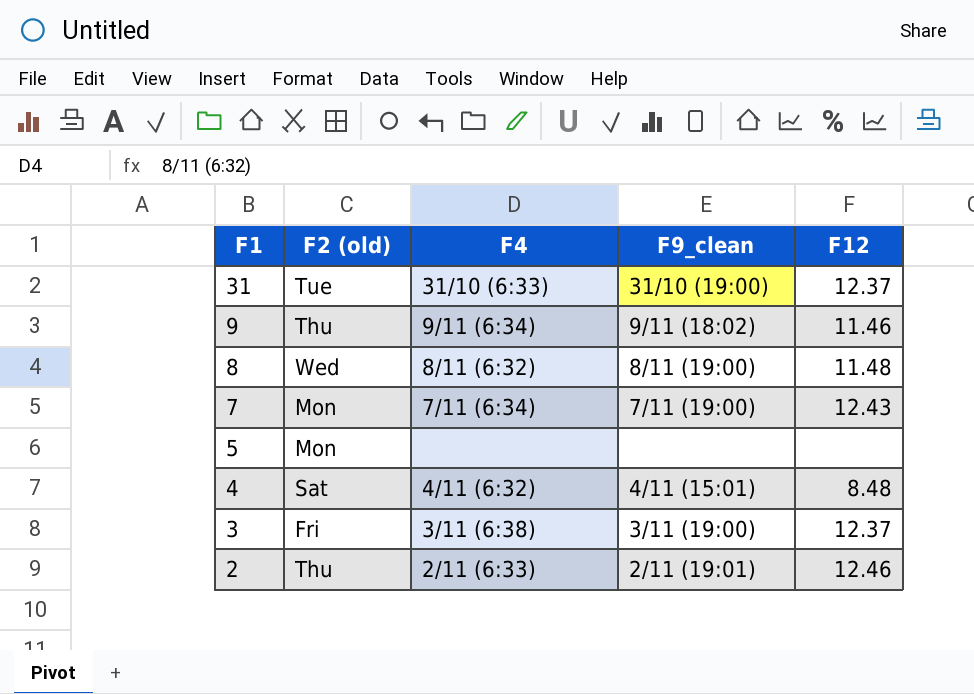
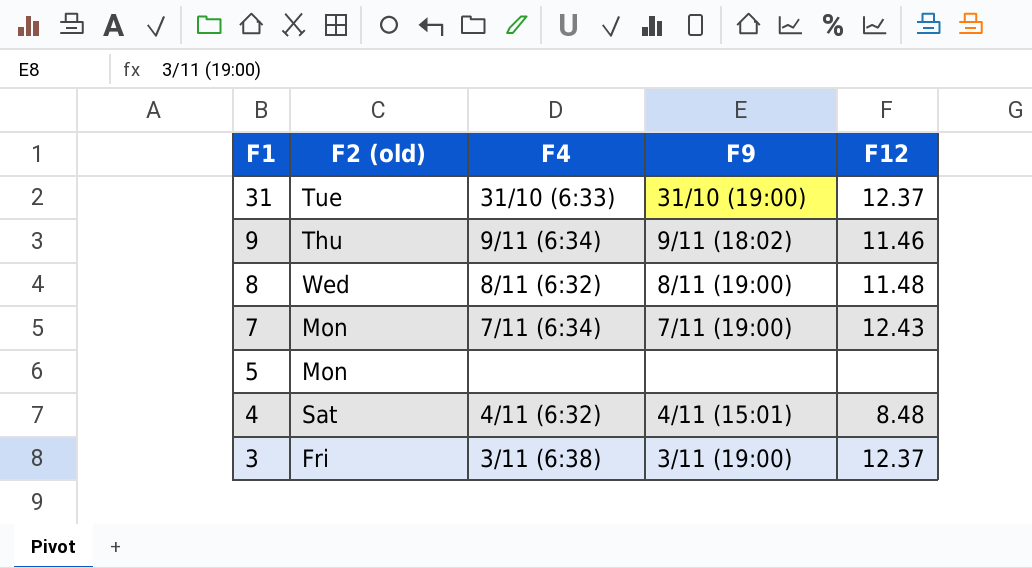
column name: F9_clean -> F9
row 2: Thu | 2/11 (6:33) | 2/11 (19:01) | 12.46 -> none

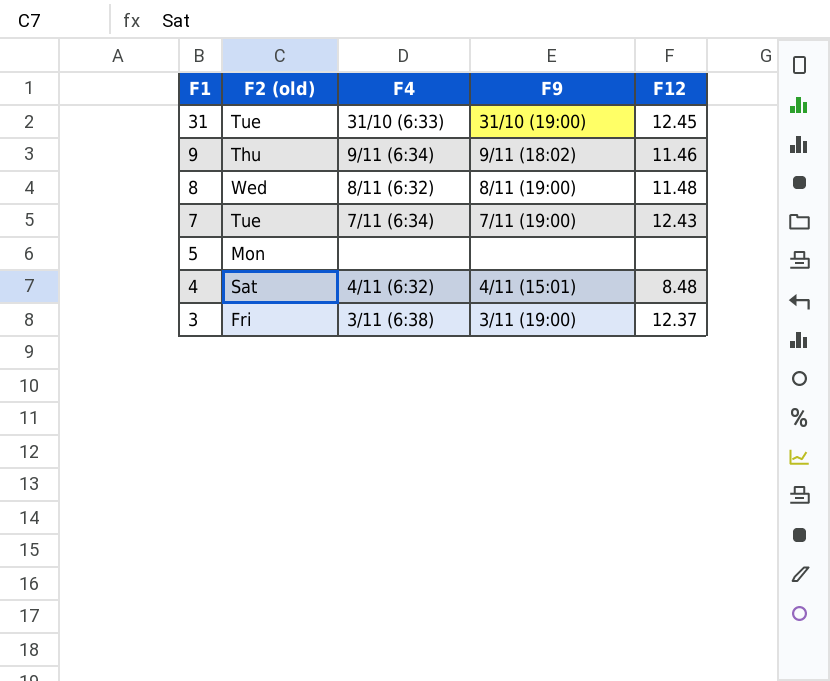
31 | F12: 12.37 -> 12.45
7 | F2 (old): Mon -> Tue

